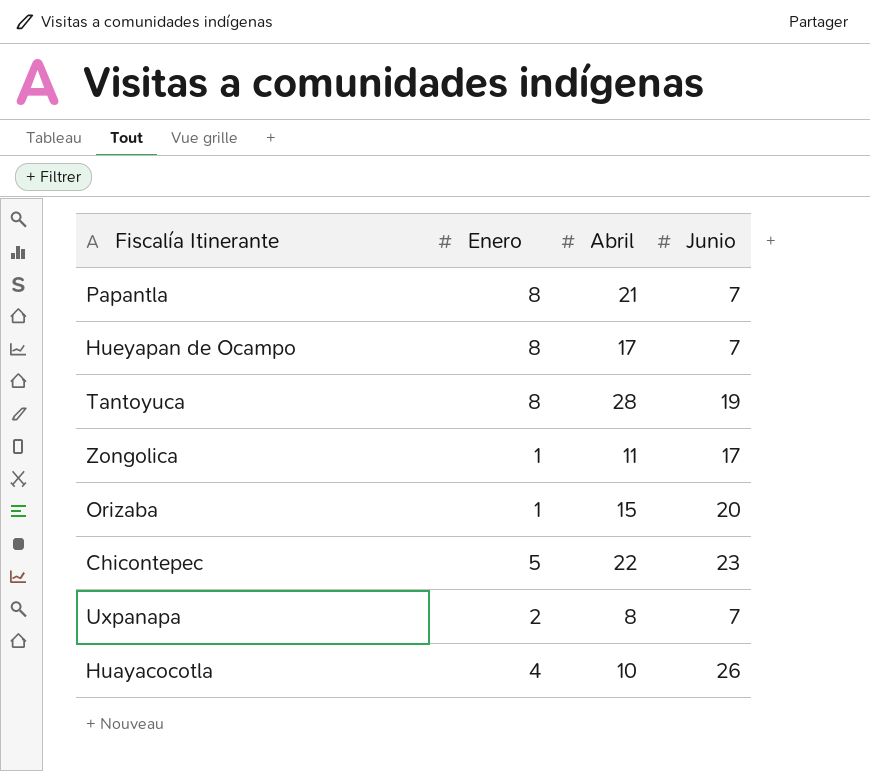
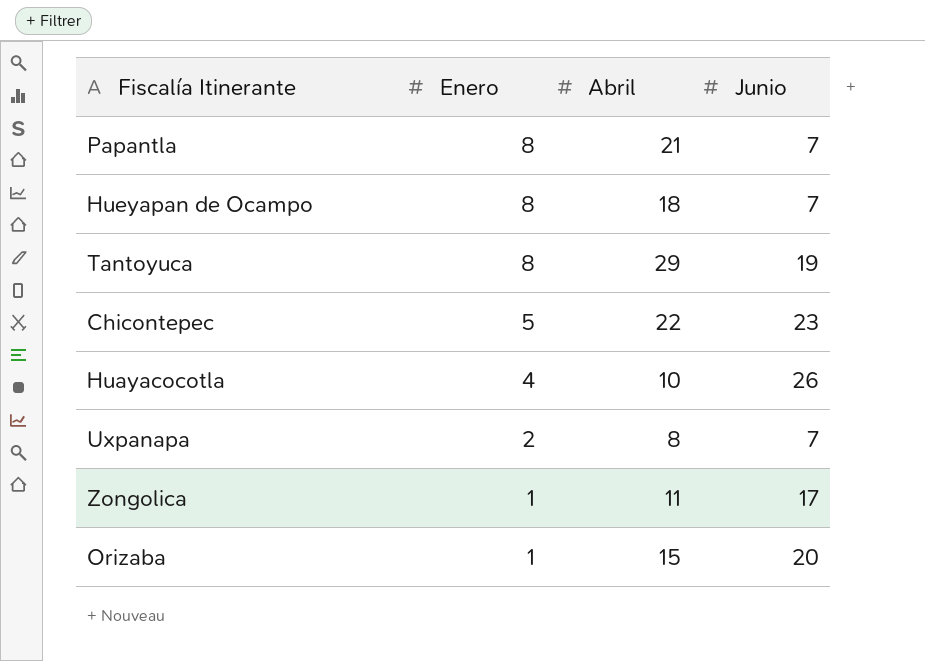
row order: none -> Enero descending
Hueyapan de Ocampo | Abril: 17 -> 18
Tantoyuca | Abril: 28 -> 29

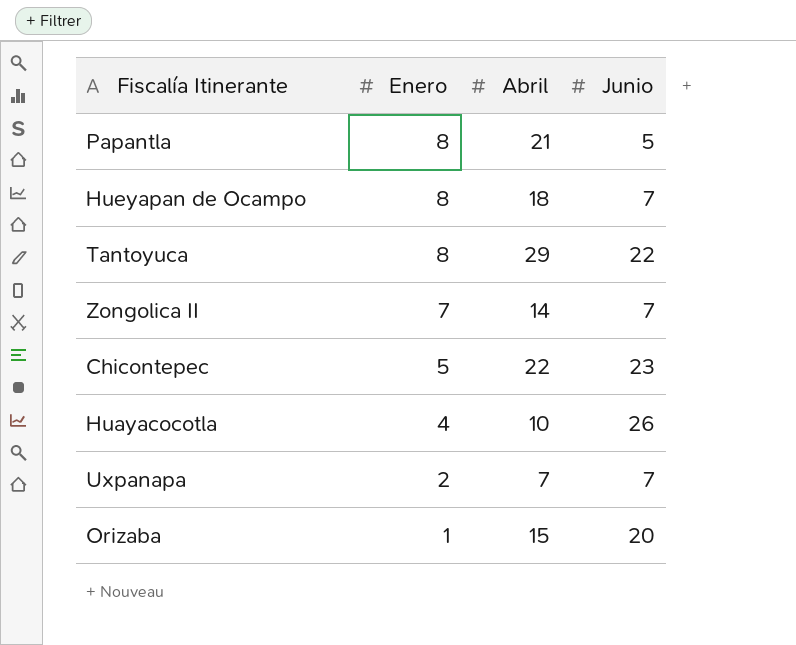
row Zongolica: 1 | 11 | 17 -> none
Papantla | Junio: 7 -> 5
Tantoyuca | Junio: 19 -> 22
row Zongolica II: none -> 7 | 14 | 7
Uxpanapa | Abril: 8 -> 7

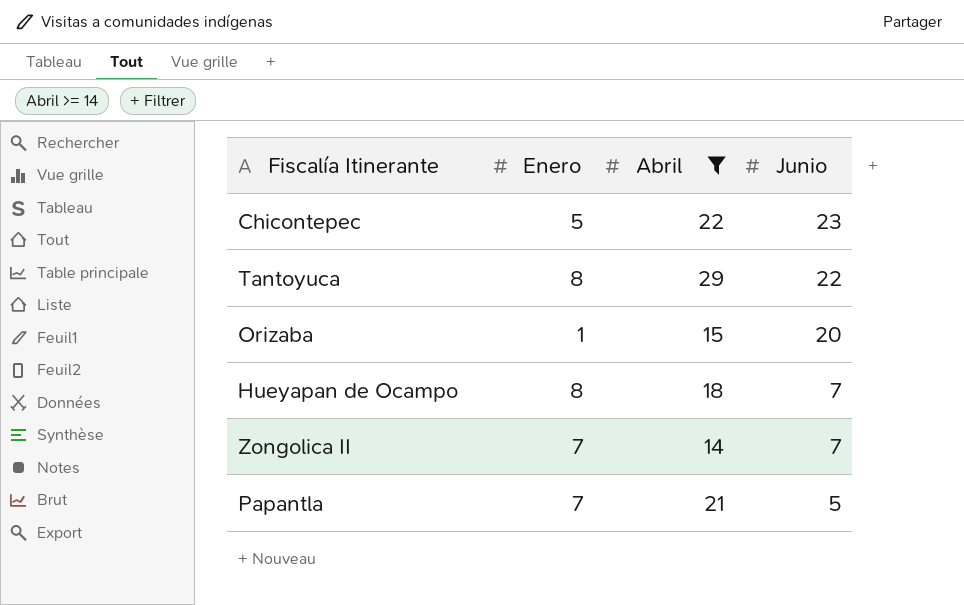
filter: none -> Abril >= 14
row order: Enero descending -> Junio descending
Papantla | Enero: 8 -> 7

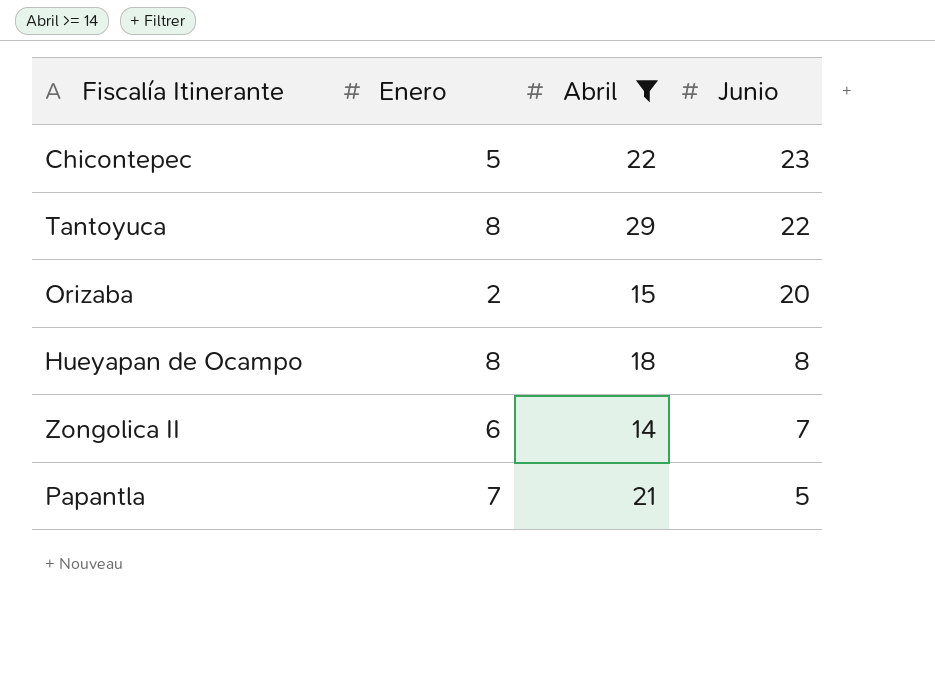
Orizaba | Enero: 1 -> 2
Hueyapan de Ocampo | Junio: 7 -> 8
Zongolica II | Enero: 7 -> 6

